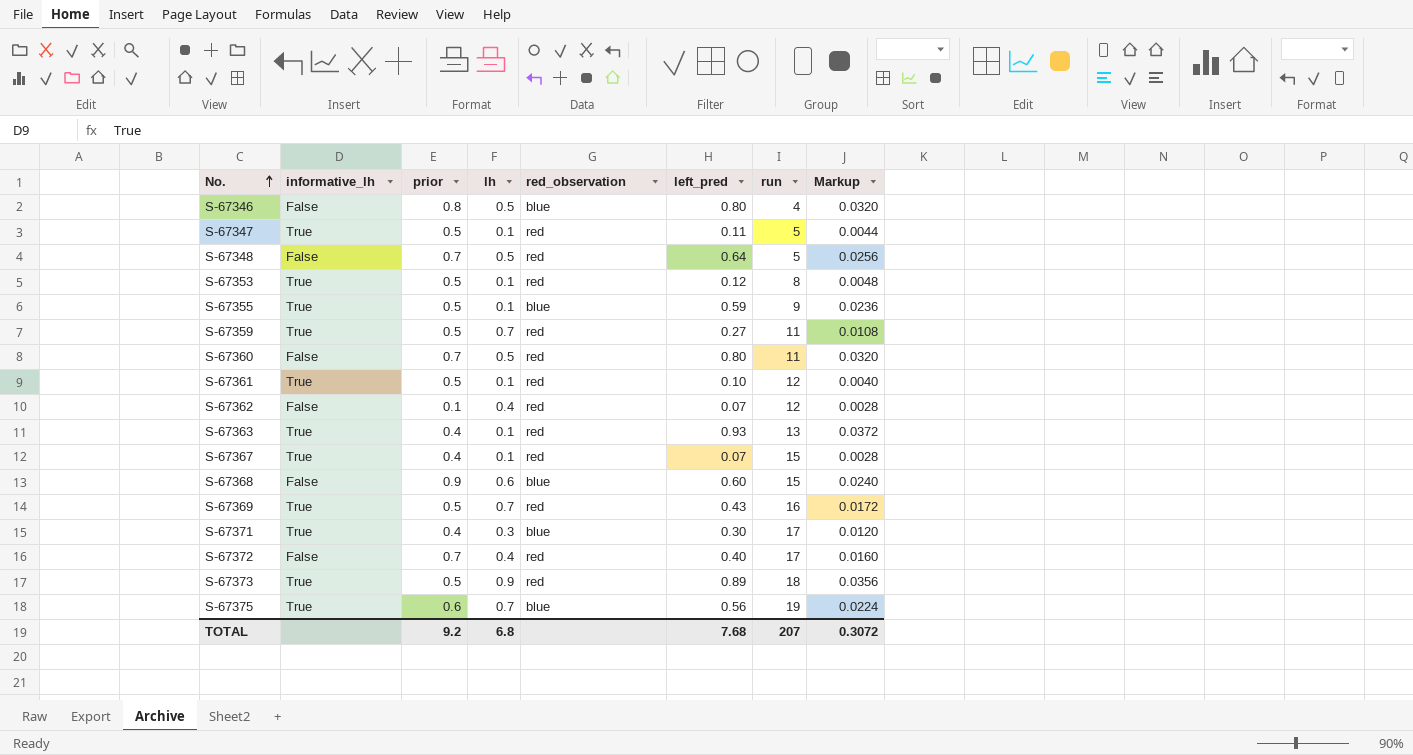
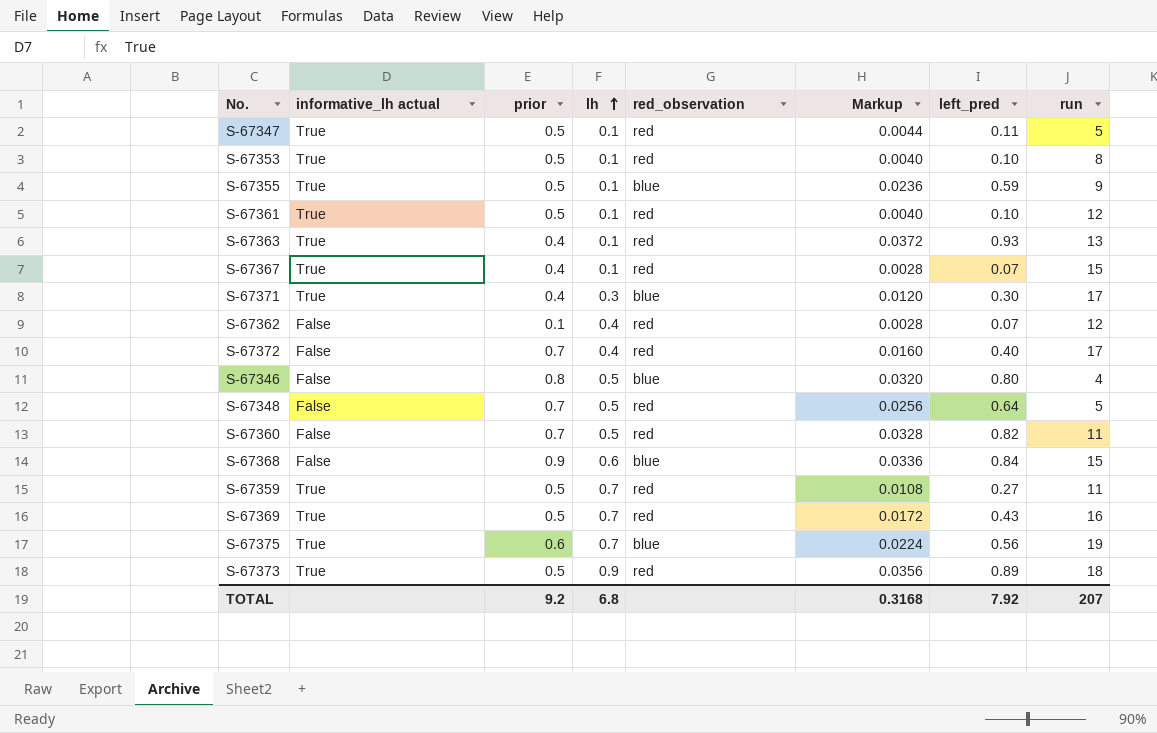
row order: No. ascending -> lh ascending
column name: informative_lh -> informative_lh actual
column Markup | position: 8 -> 6
S-67353 | Markup: 0.0048 -> 0.0040
S-67353 | left_pred: 0.12 -> 0.10
S-67360 | Markup: 0.0320 -> 0.0328
S-67360 | left_pred: 0.80 -> 0.82
S-67368 | Markup: 0.0240 -> 0.0336
S-67368 | left_pred: 0.60 -> 0.84
TOTAL | Markup: 0.3072 -> 0.3168
TOTAL | left_pred: 7.68 -> 7.92

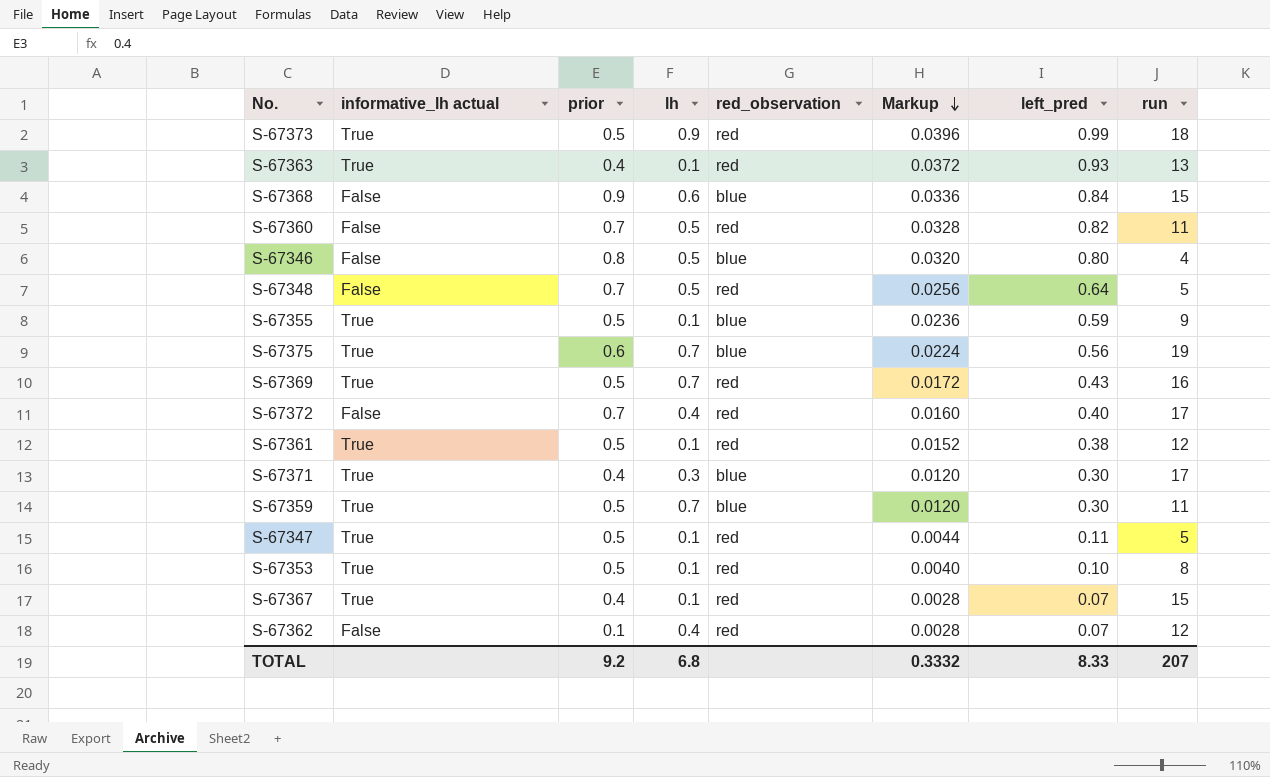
row order: lh ascending -> Markup descending
S-67373 | Markup: 0.0356 -> 0.0396
S-67373 | left_pred: 0.89 -> 0.99
S-67361 | Markup: 0.0040 -> 0.0152
S-67361 | left_pred: 0.10 -> 0.38
S-67359 | red_observation: red -> blue
S-67359 | Markup: 0.0108 -> 0.0120
S-67359 | left_pred: 0.27 -> 0.30
TOTAL | Markup: 0.3168 -> 0.3332
TOTAL | left_pred: 7.92 -> 8.33

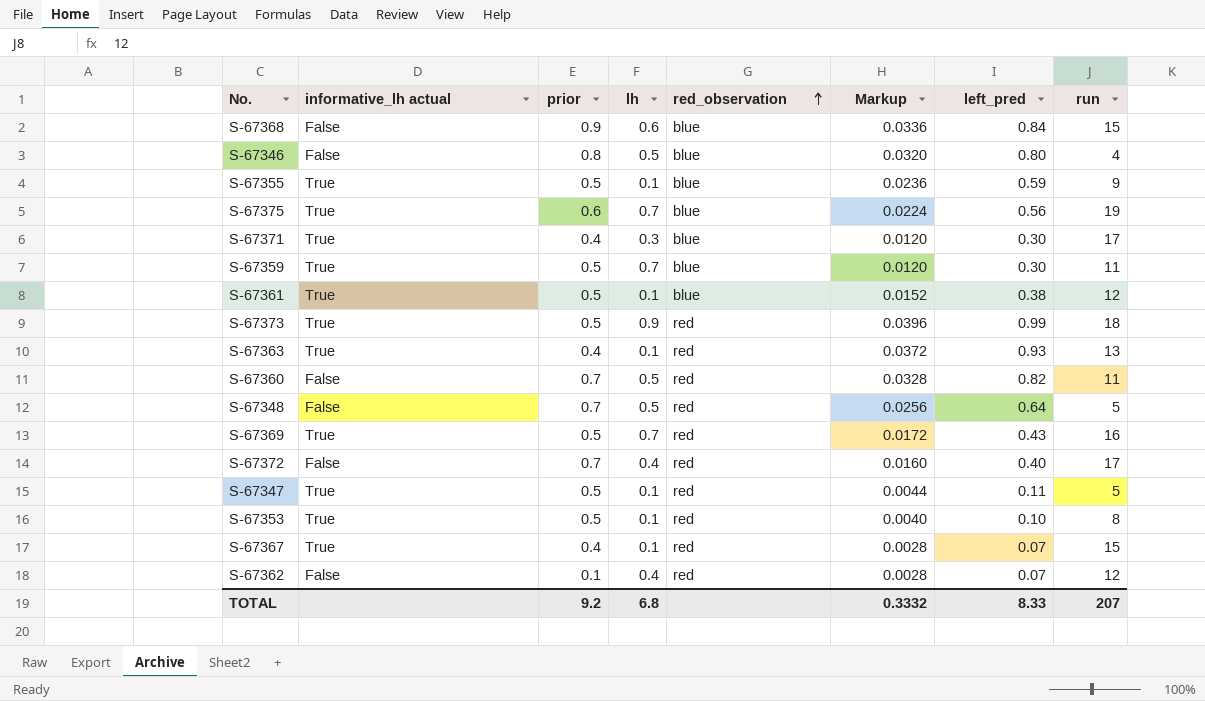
row order: Markup descending -> red_observation ascending
S-67361 | red_observation: red -> blue

